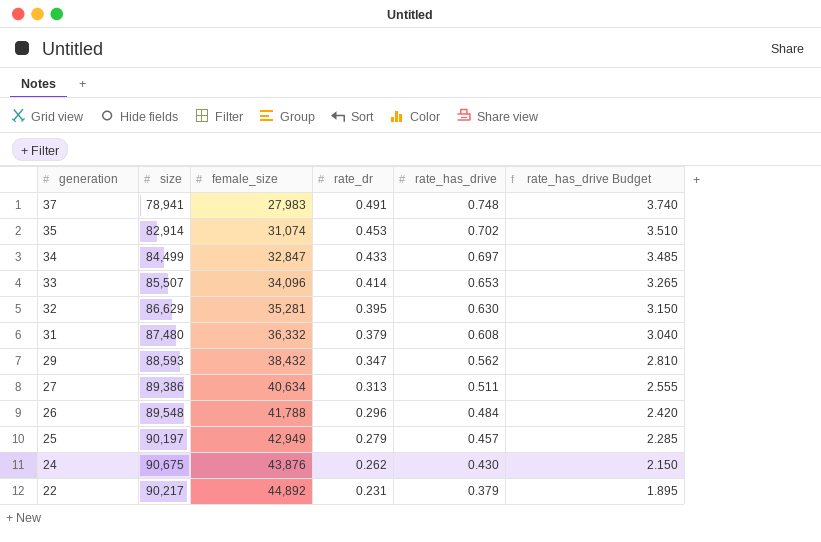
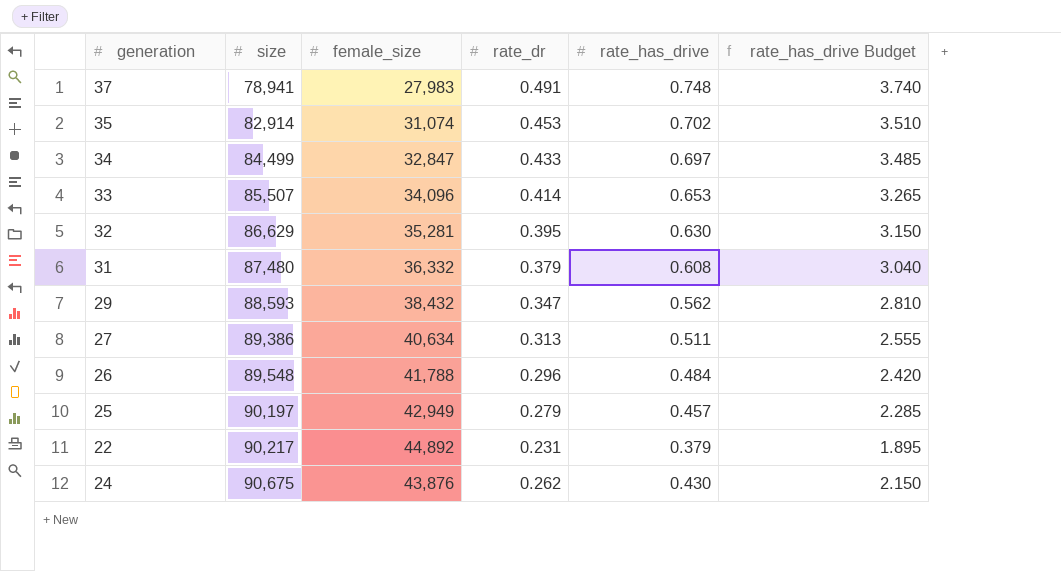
row order: generation descending -> size ascending

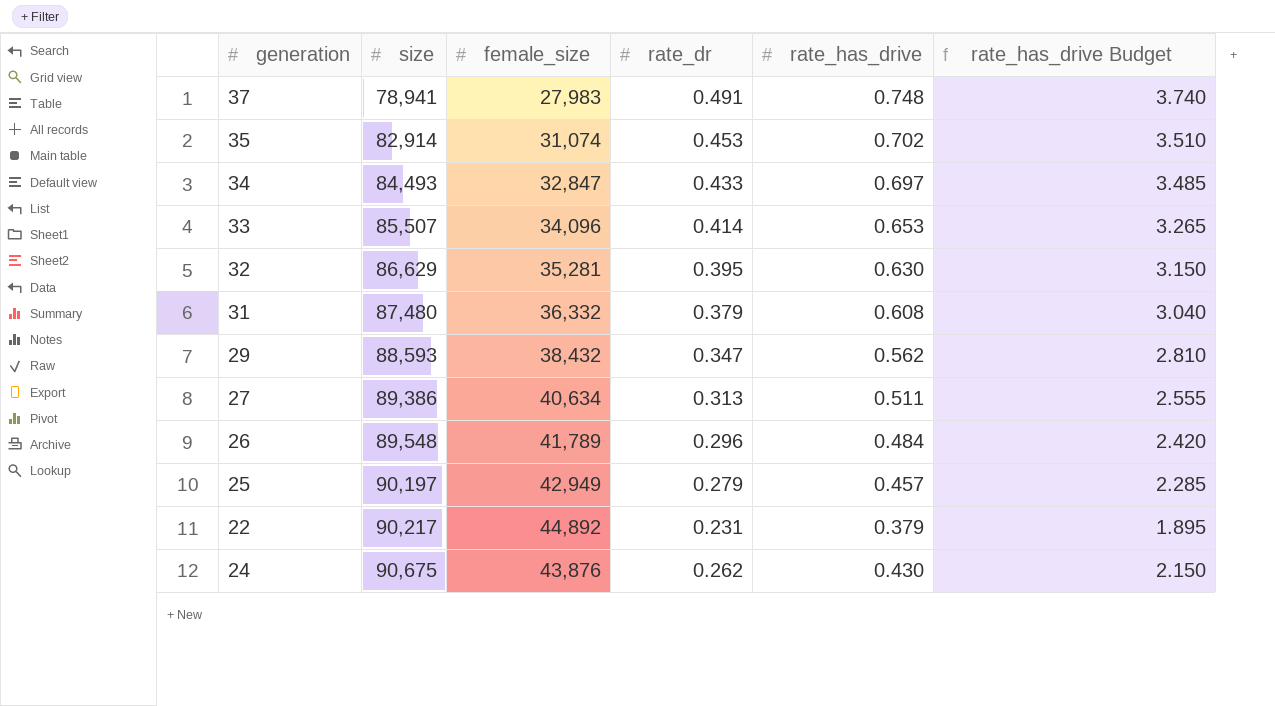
34 | size: 84,499 -> 84,493
26 | female_size: 41,788 -> 41,789

